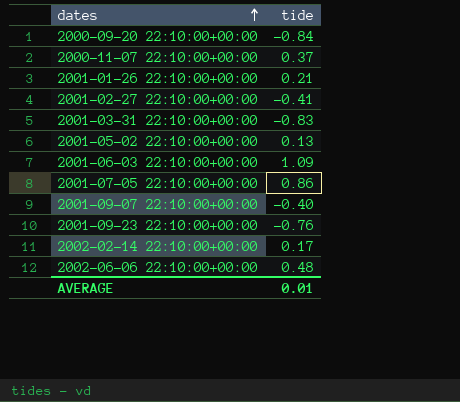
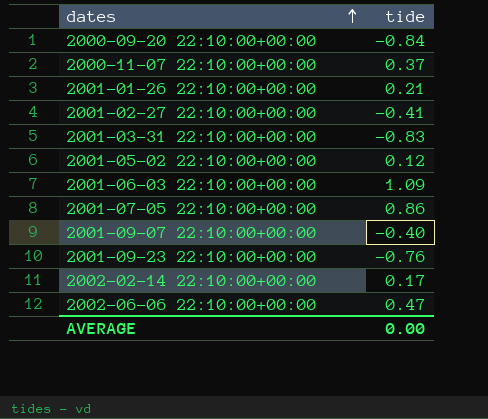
2001-05-02 22:10:00+00:00 | tide: 0.13 -> 0.12
2002-06-06 22:10:00+00:00 | tide: 0.48 -> 0.47
AVERAGE | tide: 0.01 -> 0.00

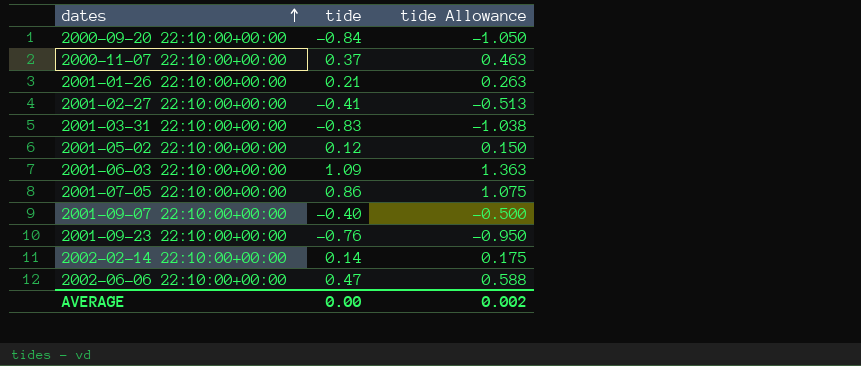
column tide Allowance | formula: none -> [tide] * 1.25
2002-02-14 22:10:00+00:00 | tide: 0.17 -> 0.14

